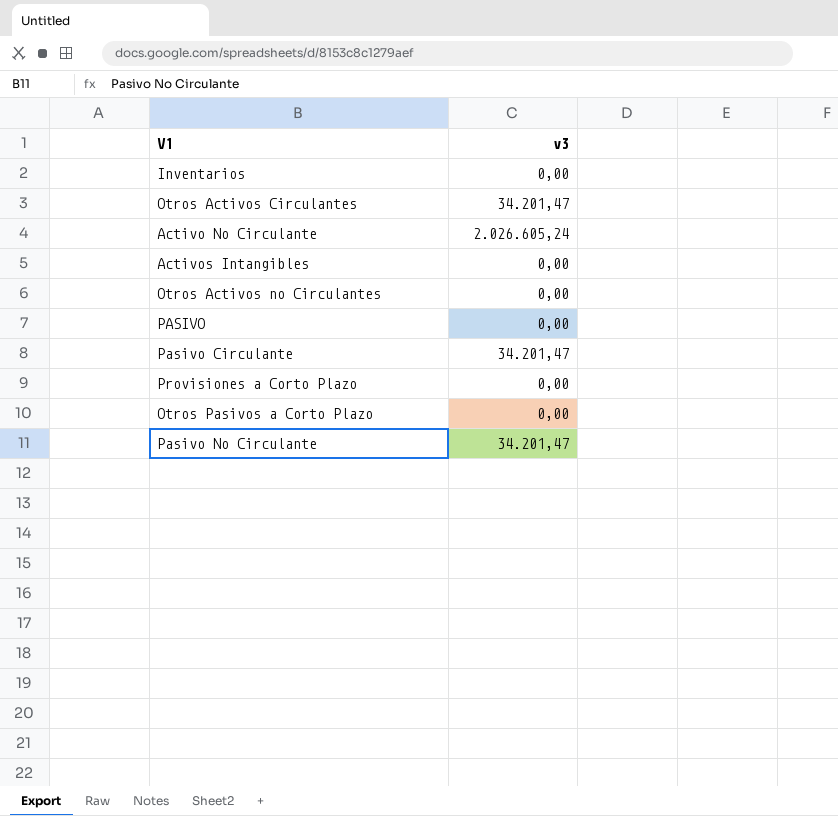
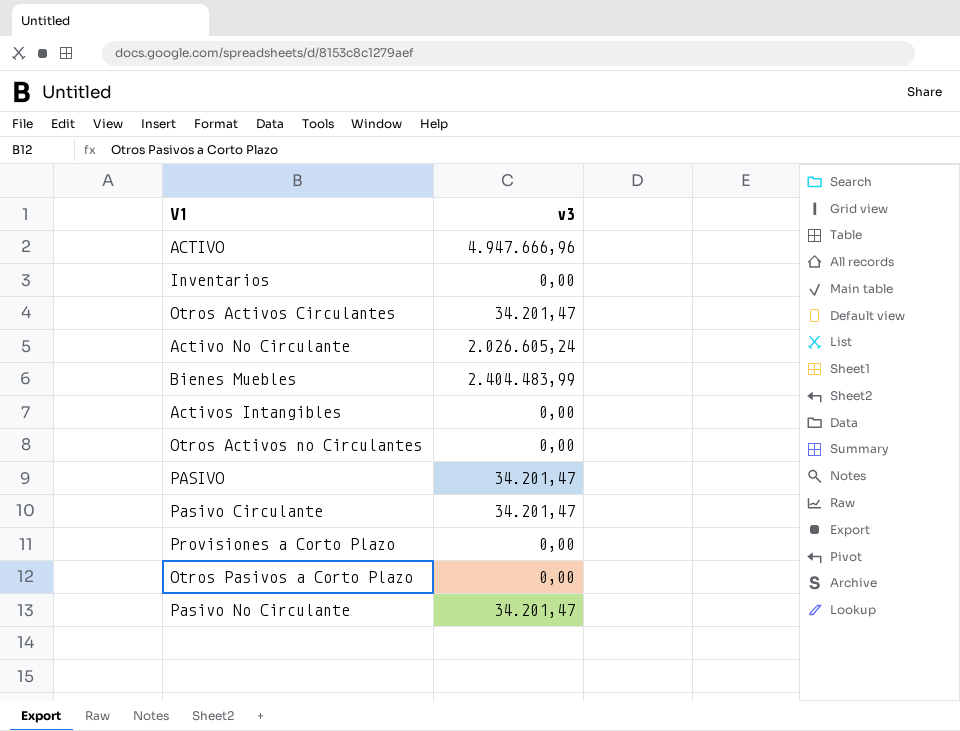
row ACTIVO: none -> 4.947.666,96
row Bienes Muebles: none -> 2.404.483,99
PASIVO | v3: 0,00 -> 34.201,47

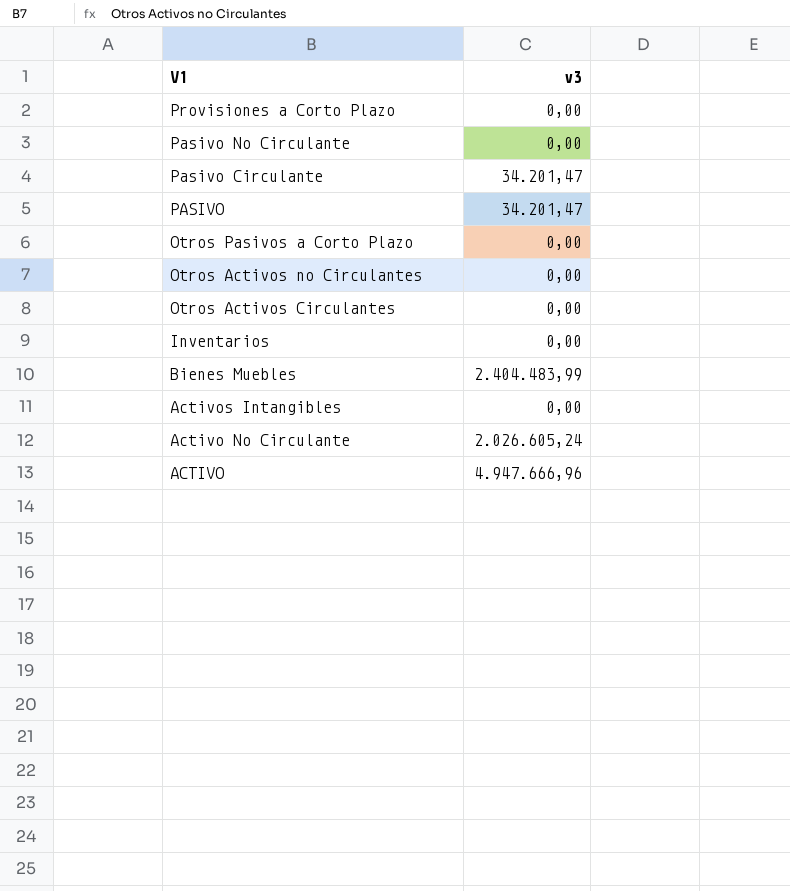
row order: none -> V1 descending
Pasivo No Circulante | v3: 34.201,47 -> 0,00
Otros Activos Circulantes | v3: 34.201,47 -> 0,00

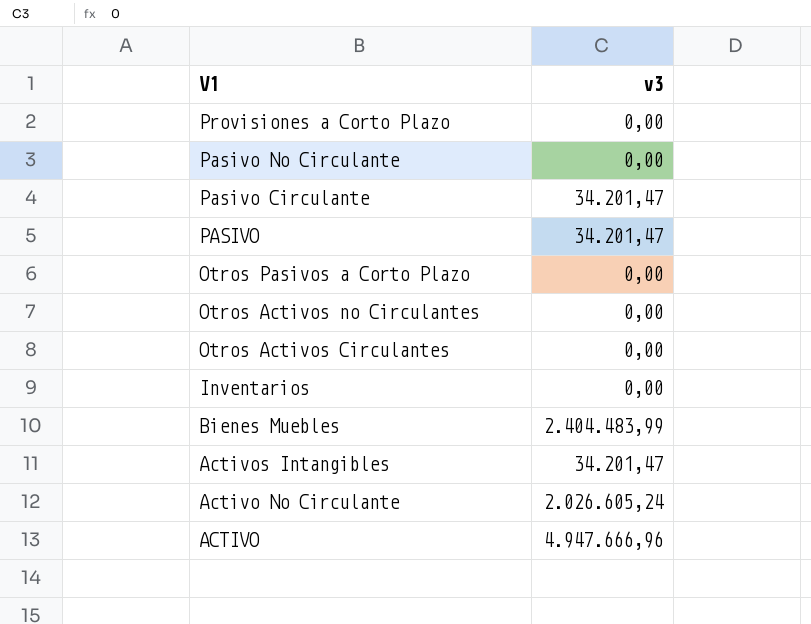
Activos Intangibles | v3: 0,00 -> 34.201,47

